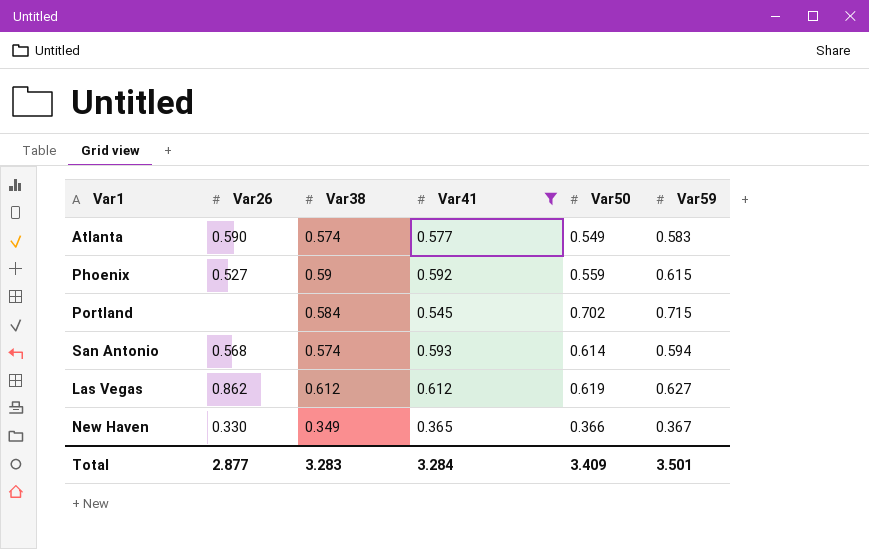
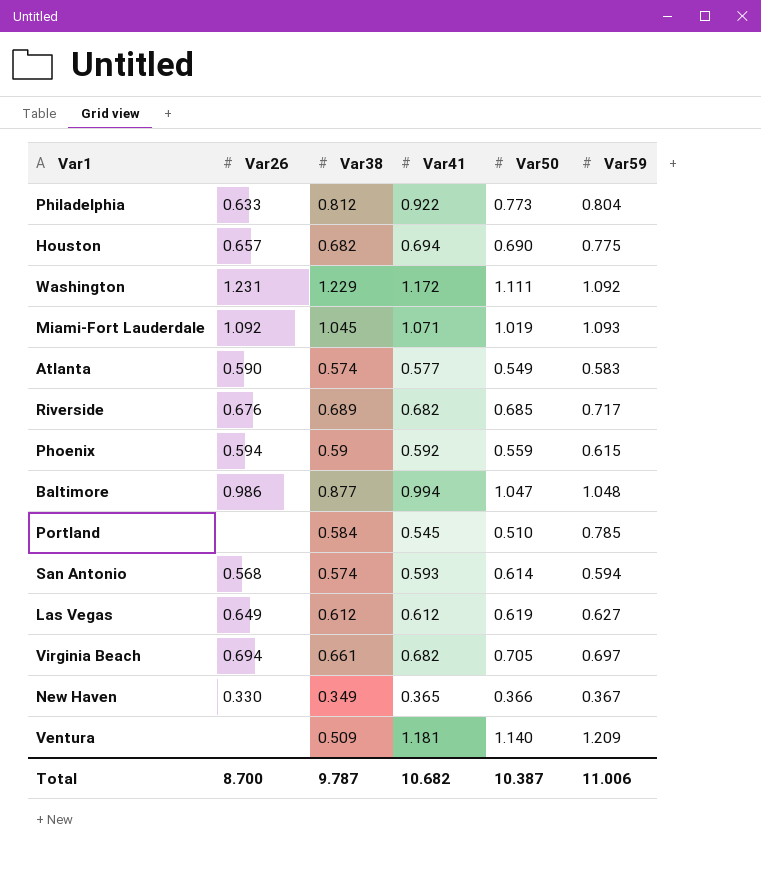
filter: Var41 <= 0.612 -> none
Phoenix | Var26: 0.527 -> 0.594
Portland | Var50: 0.702 -> 0.510
Portland | Var59: 0.715 -> 0.785
Las Vegas | Var26: 0.862 -> 0.649
Total | Var26: 2.877 -> 8.700
Total | Var38: 3.283 -> 9.787
Total | Var41: 3.284 -> 10.682
Total | Var50: 3.409 -> 10.387
Total | Var59: 3.501 -> 11.006

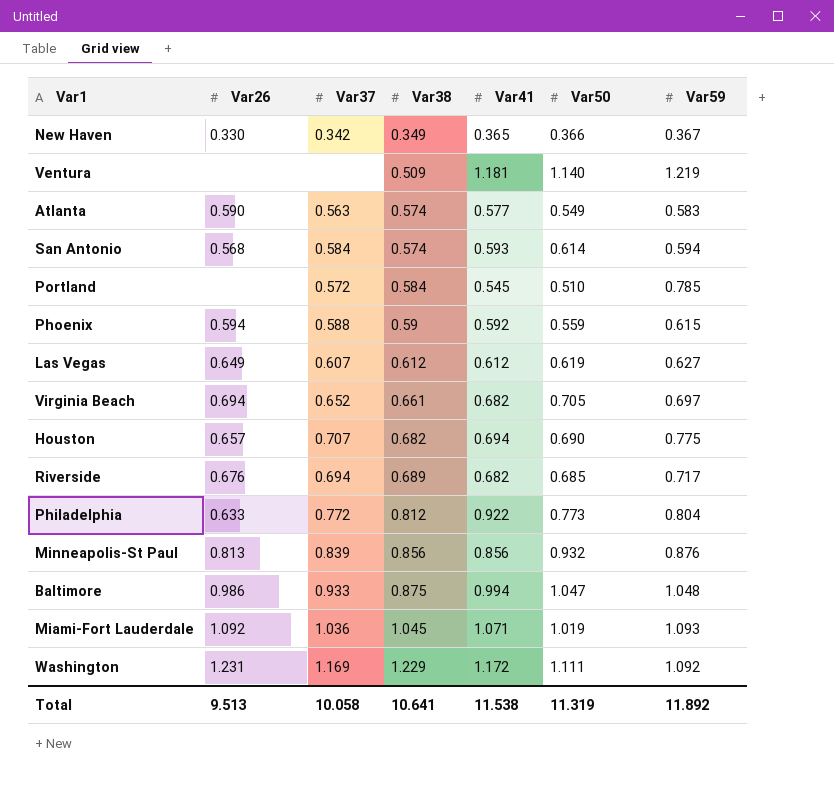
row order: none -> Var38 ascending
column Var37 | position: none -> 3
Ventura | Var59: 1.209 -> 1.219
row Minneapolis-St Paul: none -> 0.813 | 0.839 | 0.856 | 0.856 | 0.932 | 0.876
Baltimore | Var38: 0.877 -> 0.875
Total | Var26: 8.700 -> 9.513
Total | Var38: 9.787 -> 10.641
Total | Var41: 10.682 -> 11.538
Total | Var50: 10.387 -> 11.319
Total | Var59: 11.006 -> 11.892

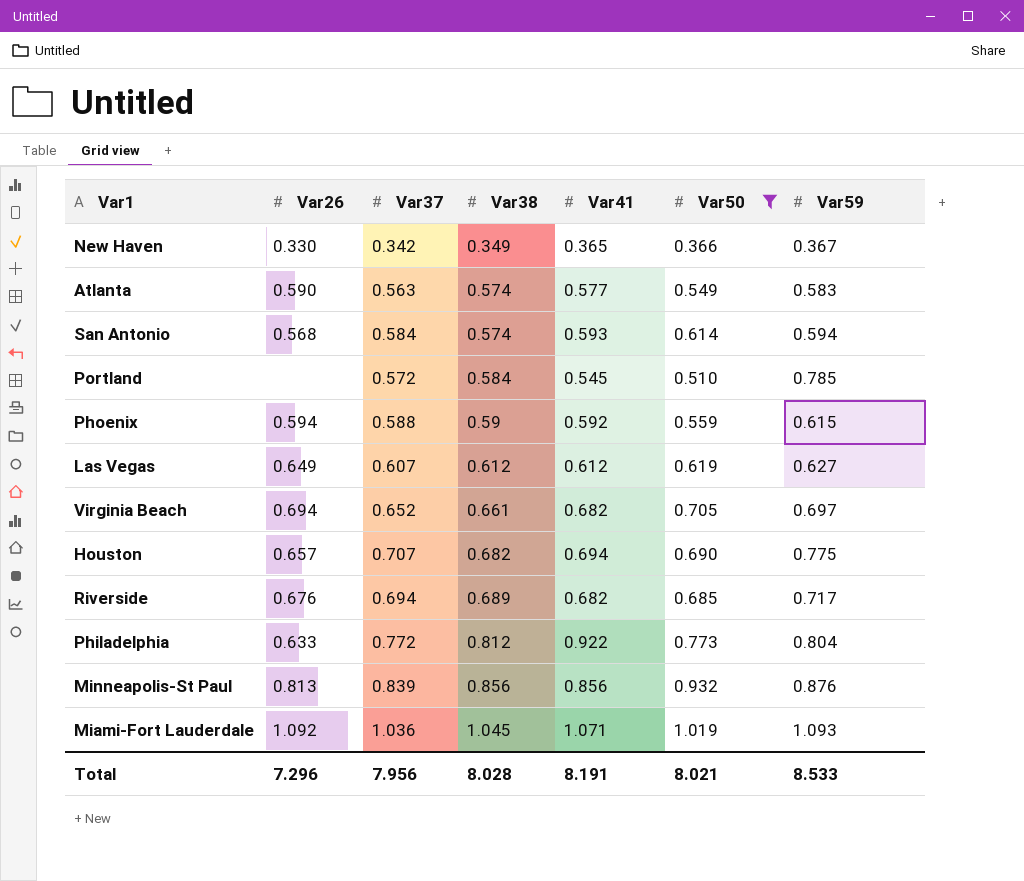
filter: none -> Var50 <= 1.019
Total | Var26: 9.513 -> 7.296
Total | Var37: 10.058 -> 7.956
Total | Var38: 10.641 -> 8.028
Total | Var41: 11.538 -> 8.191
Total | Var50: 11.319 -> 8.021
Total | Var59: 11.892 -> 8.533

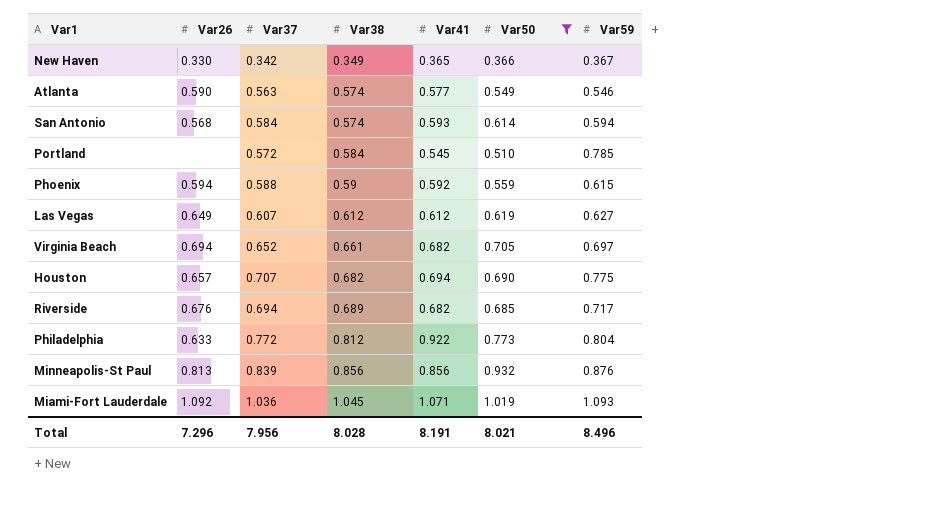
Atlanta | Var59: 0.583 -> 0.546
Total | Var59: 8.533 -> 8.496

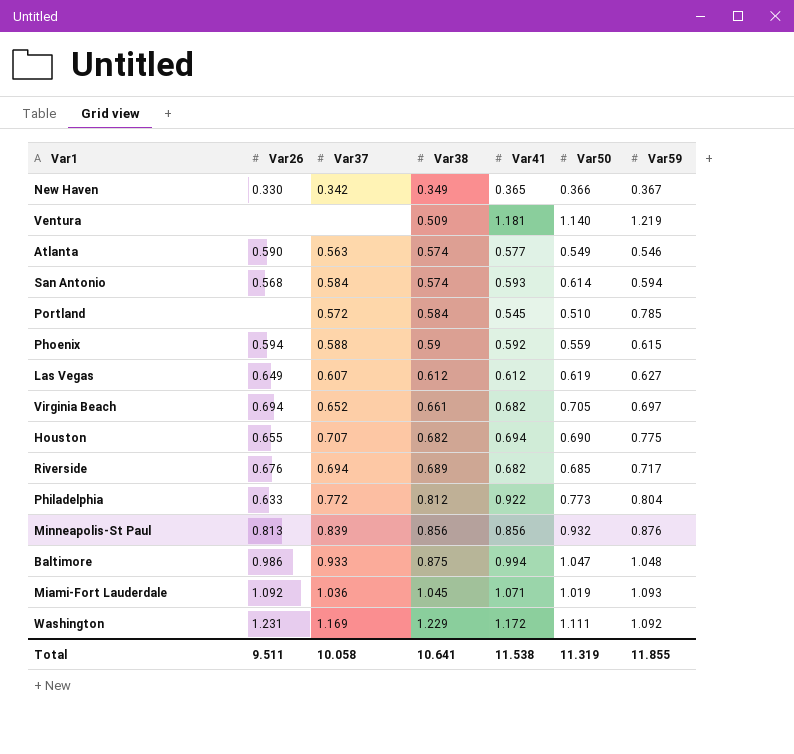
filter: Var50 <= 1.019 -> none
Houston | Var26: 0.657 -> 0.655
Total | Var26: 7.296 -> 9.511
Total | Var37: 7.956 -> 10.058
Total | Var38: 8.028 -> 10.641
Total | Var41: 8.191 -> 11.538
Total | Var50: 8.021 -> 11.319
Total | Var59: 8.496 -> 11.855

